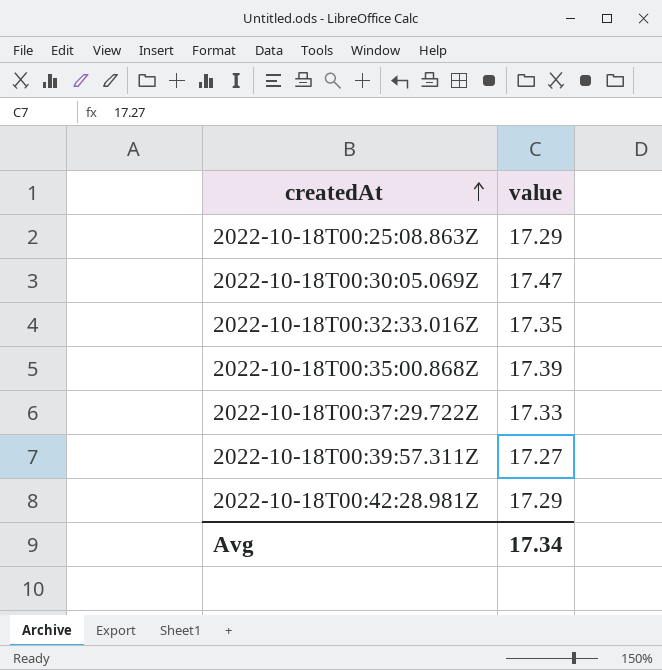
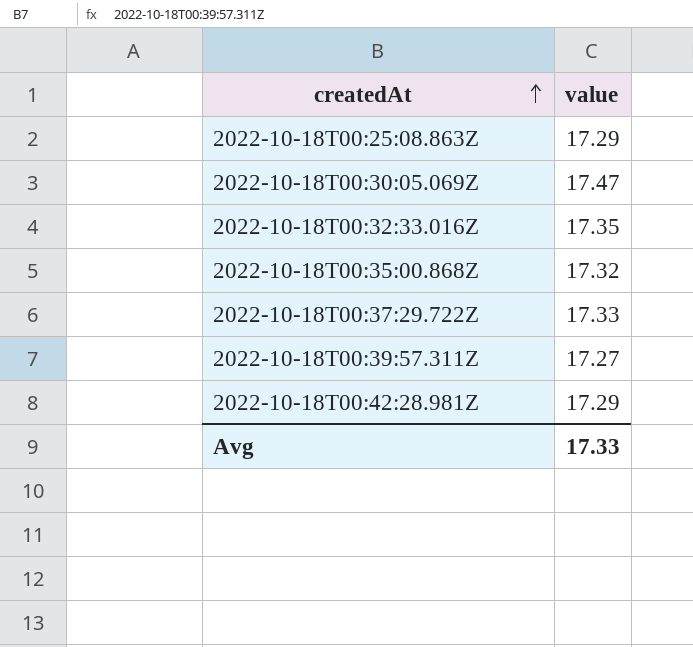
2022-10-18T00:35:00.868Z | value: 17.39 -> 17.32
Avg | value: 17.34 -> 17.33

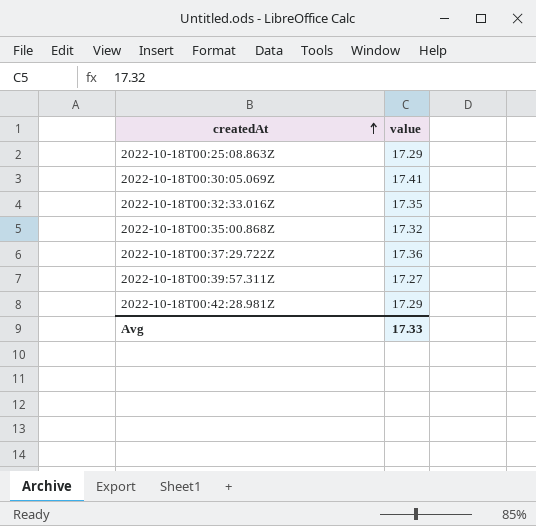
2022-10-18T00:30:05.069Z | value: 17.47 -> 17.41
2022-10-18T00:37:29.722Z | value: 17.33 -> 17.36

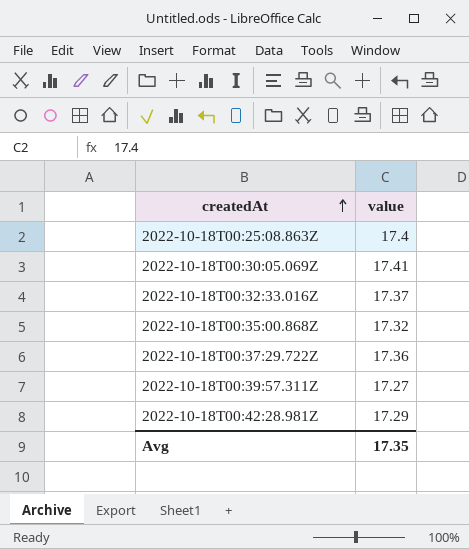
2022-10-18T00:25:08.863Z | value: 17.29 -> 17.4
2022-10-18T00:32:33.016Z | value: 17.35 -> 17.37
Avg | value: 17.33 -> 17.35

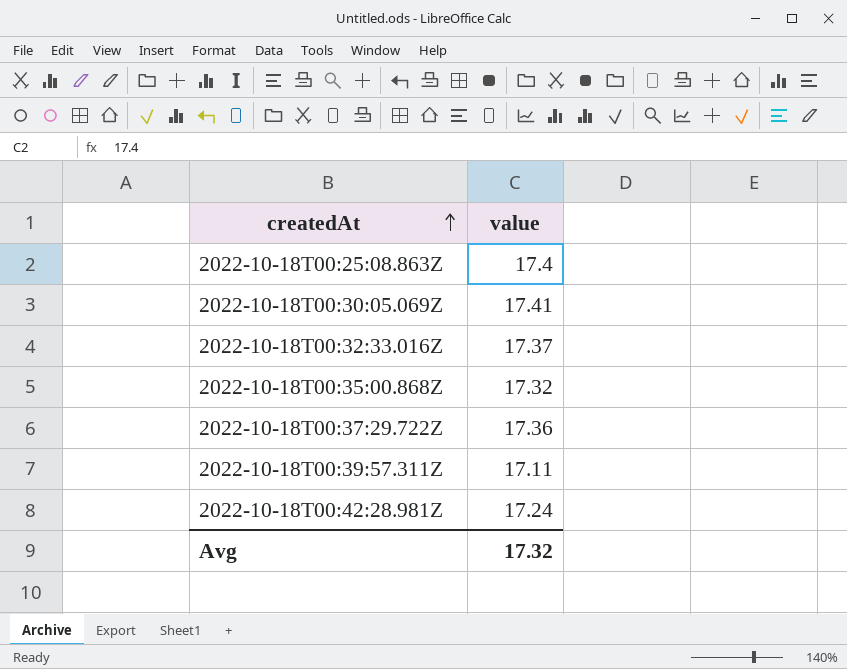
2022-10-18T00:39:57.311Z | value: 17.27 -> 17.11
2022-10-18T00:42:28.981Z | value: 17.29 -> 17.24
Avg | value: 17.35 -> 17.32

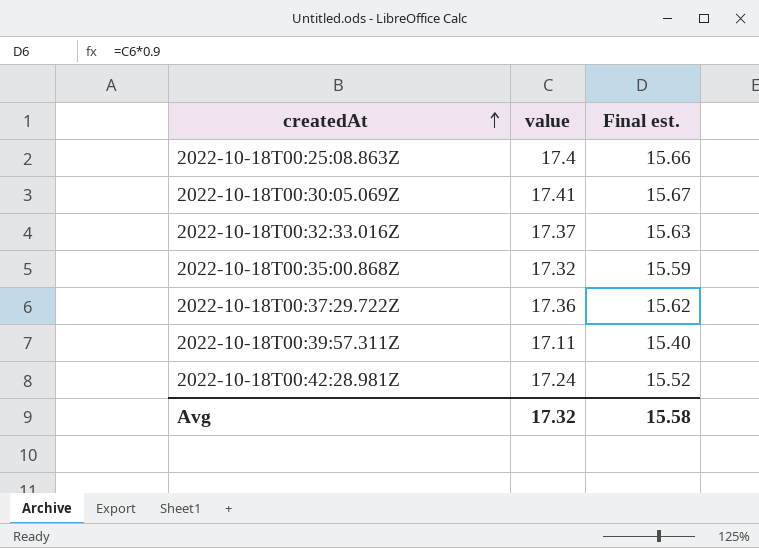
column Final est. | formula: none -> [value] * 0.9

